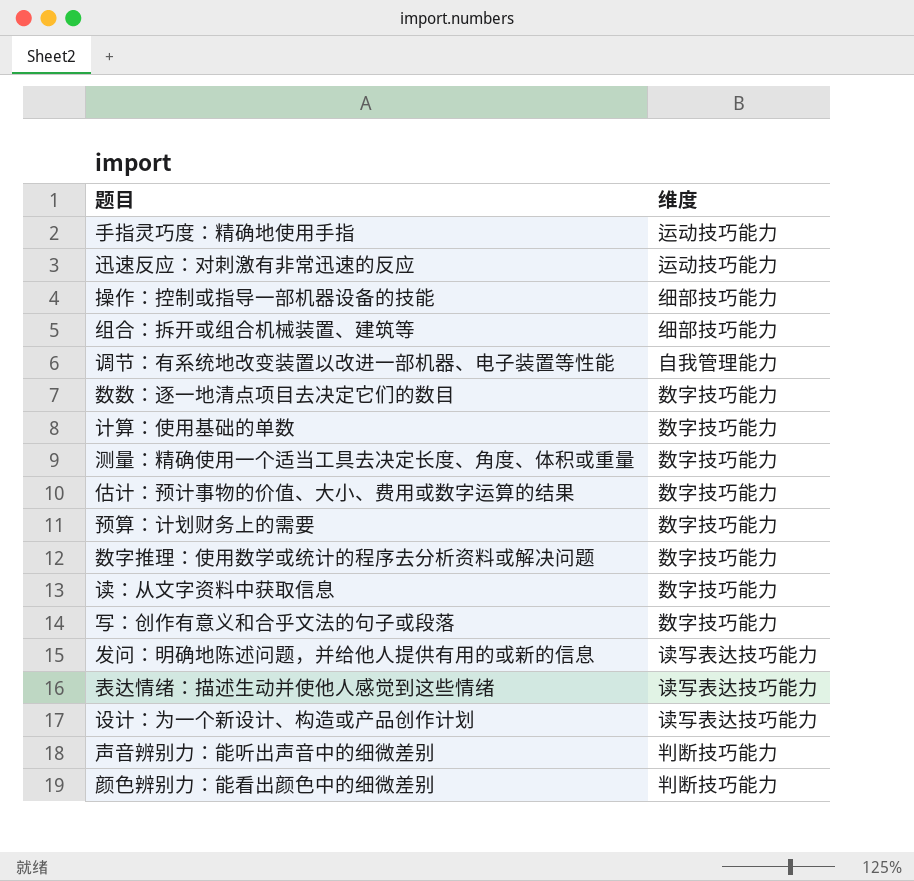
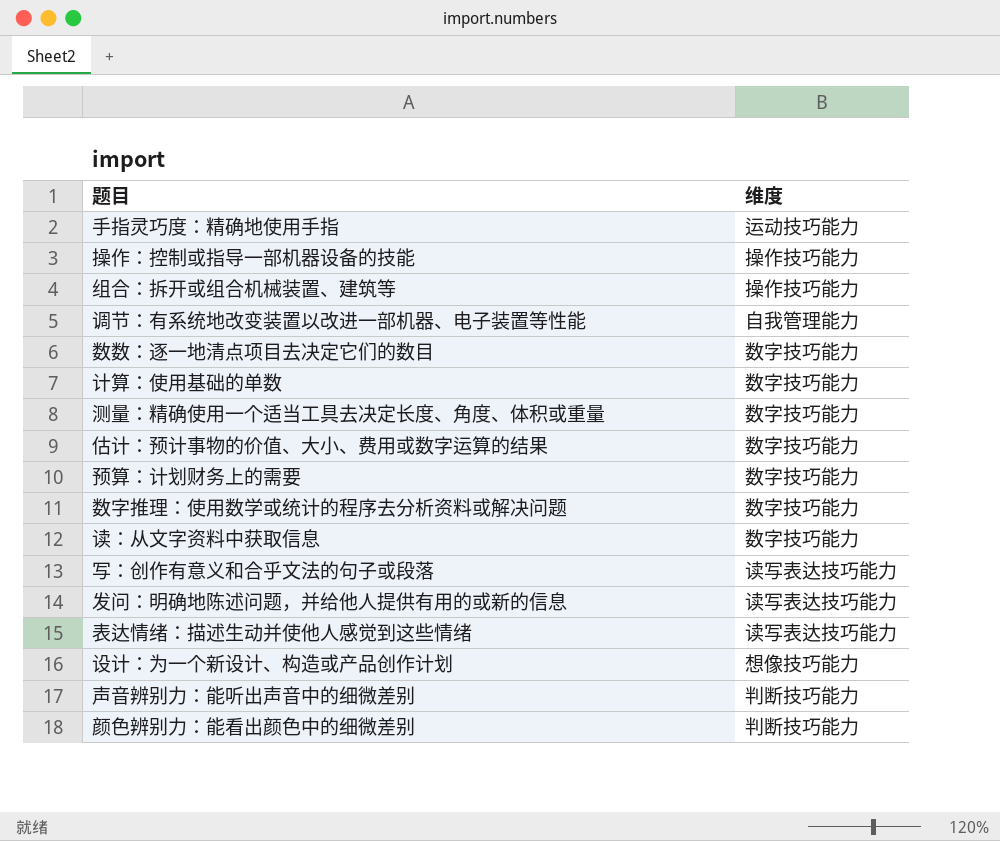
row 迅速反应：对刺激有非常迅速的反应: 运动技巧能力 -> none
操作：控制或指导一部机器设备的技能 | 维度: 细部技巧能力 -> 操作技巧能力
组合：拆开或组合机械装置、建筑等 | 维度: 细部技巧能力 -> 操作技巧能力
写：创作有意义和合乎文法的句子或段落 | 维度: 数字技巧能力 -> 读写表达技巧能力
设计：为一个新设计、构造或产品创作计划 | 维度: 读写表达技巧能力 -> 想像技巧能力

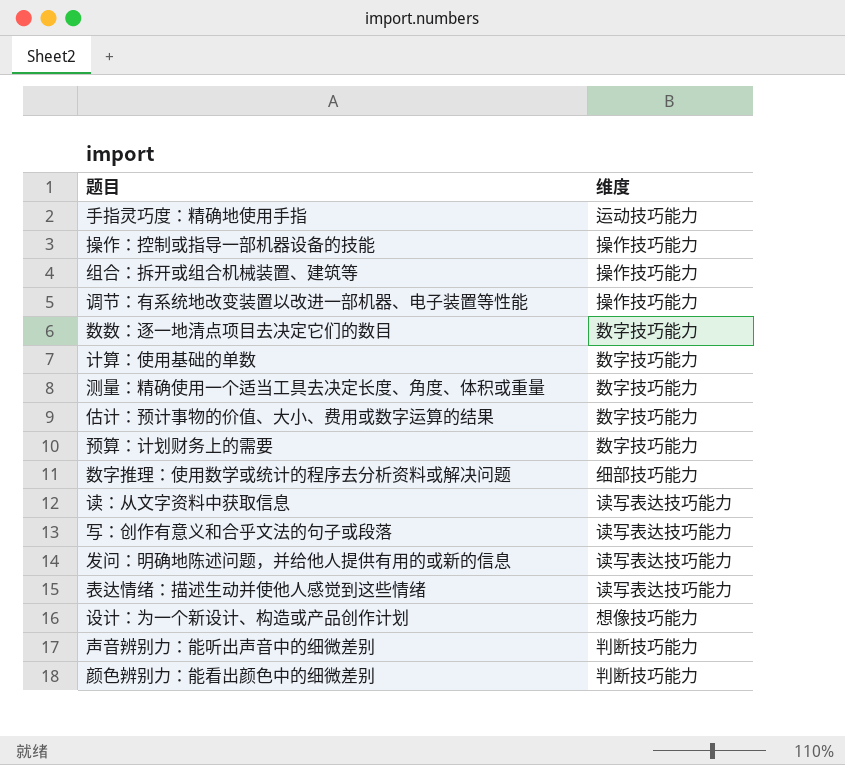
调节：有系统地改变装置以改进一部机器、电子装置等性能 | 维度: 自我管理能力 -> 操作技巧能力
数字推理：使用数学或统计的程序去分析资料或解决问题 | 维度: 数字技巧能力 -> 细部技巧能力
读：从文字资料中获取信息 | 维度: 数字技巧能力 -> 读写表达技巧能力

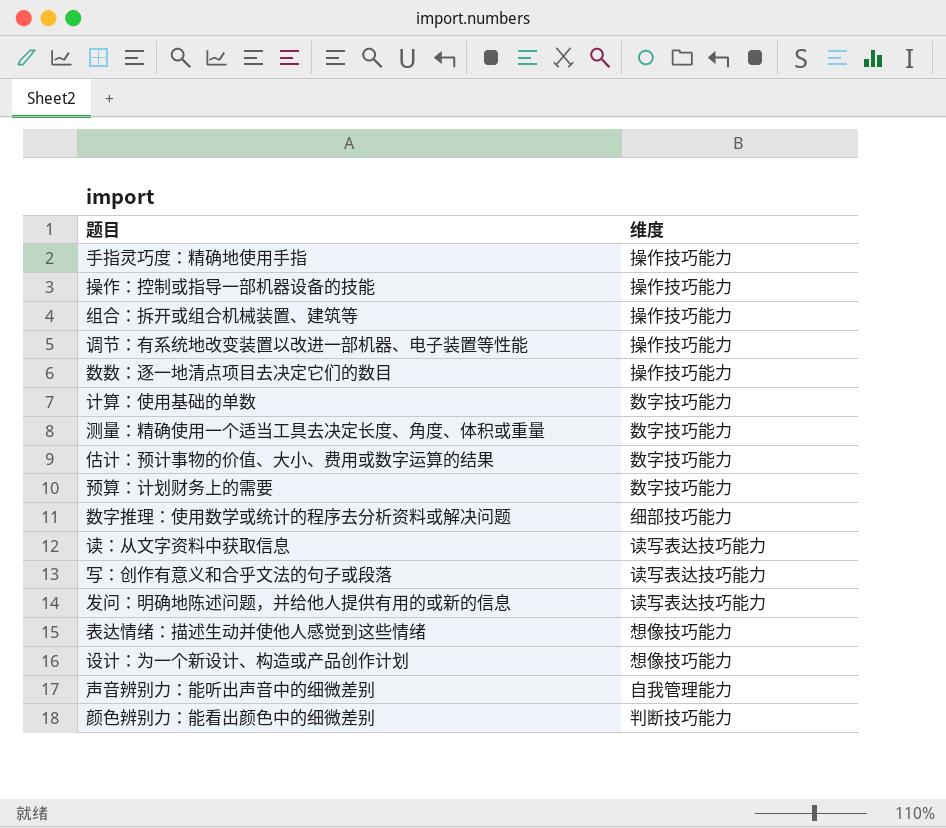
手指灵巧度：精确地使用手指 | 维度: 运动技巧能力 -> 操作技巧能力
数数：逐一地清点项目去决定它们的数目 | 维度: 数字技巧能力 -> 操作技巧能力
表达情绪：描述生动并使他人感觉到这些情绪 | 维度: 读写表达技巧能力 -> 想像技巧能力
声音辨别力：能听出声音中的细微差别 | 维度: 判断技巧能力 -> 自我管理能力

